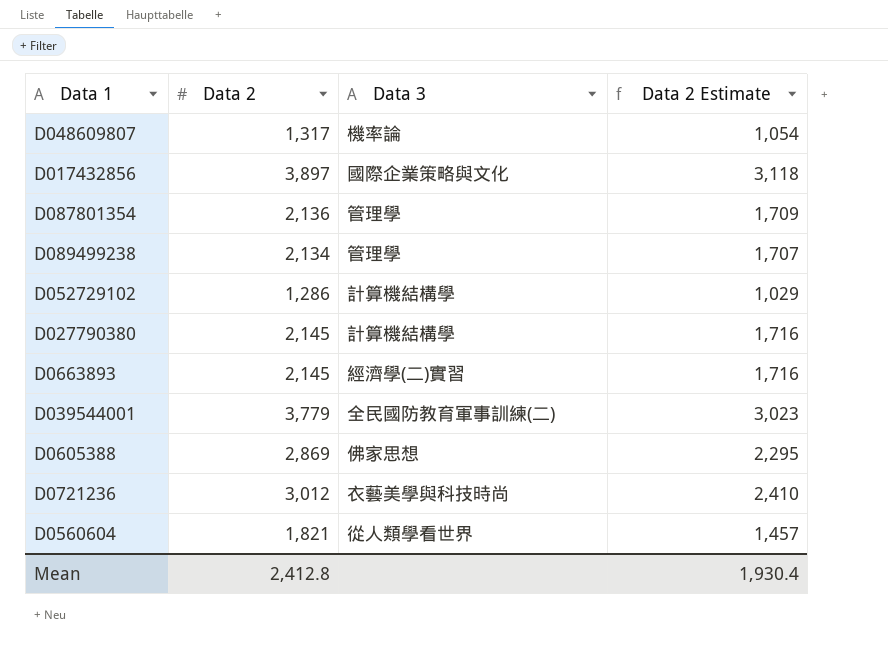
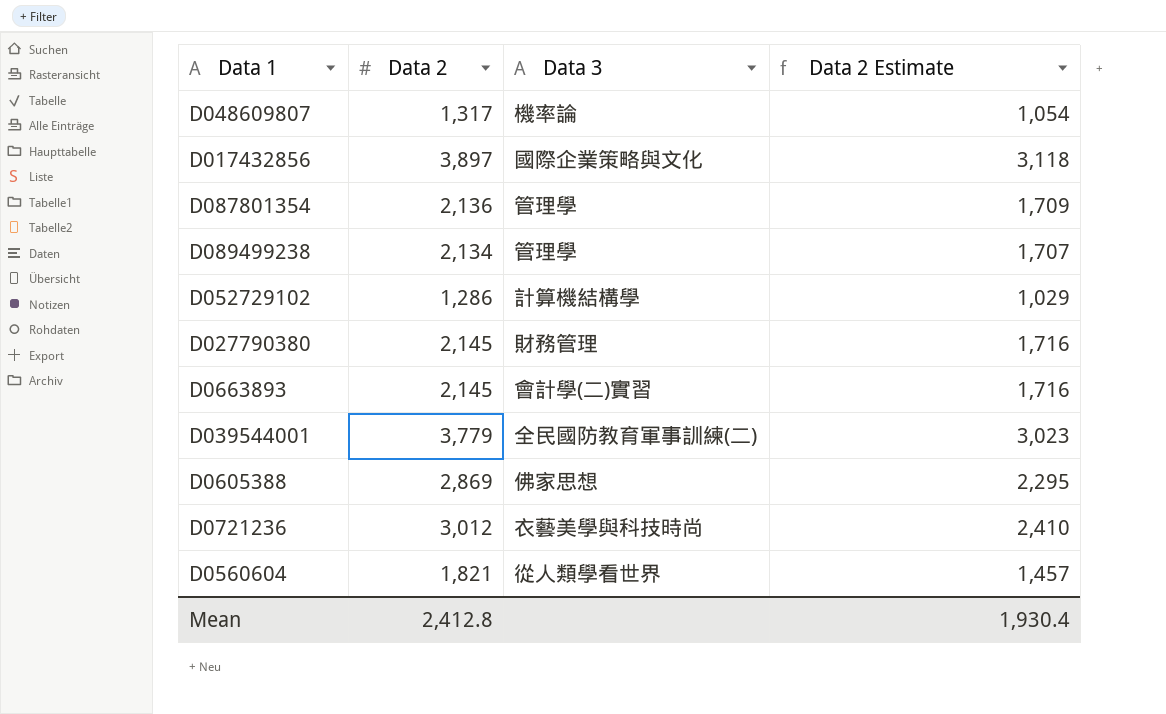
D027790380 | Data 3: 計算機結構學 -> 財務管理
D0663893 | Data 3: 經濟學(二)實習 -> 會計學(二)實習

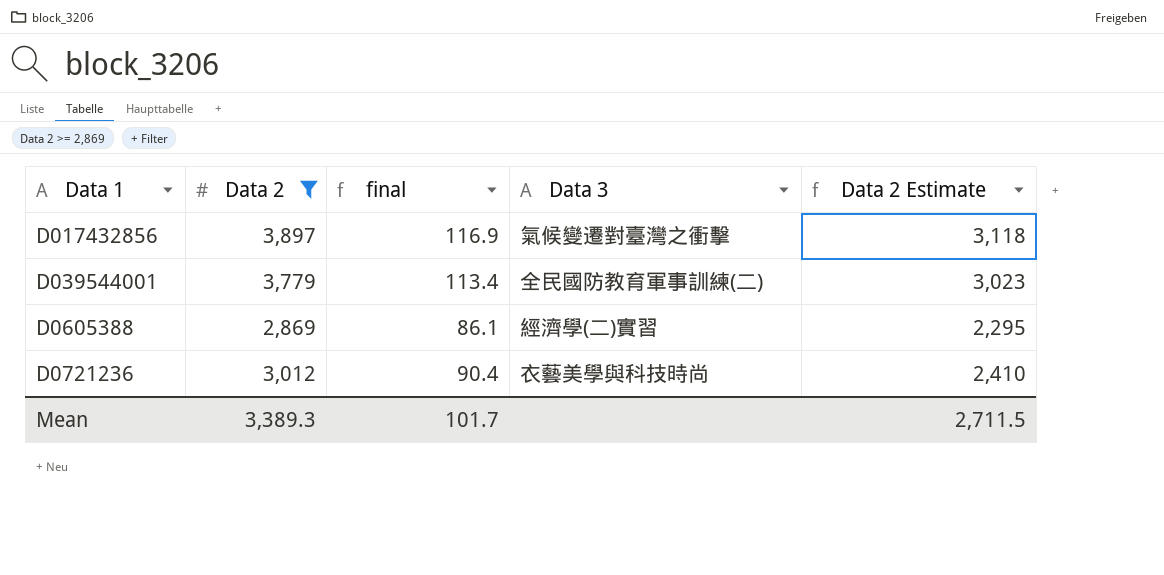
filter: none -> Data 2 >= 2,869
column final | formula: none -> [Data 2] * 0.03
D017432856 | Data 3: 國際企業策略與文化 -> 氣候變遷對臺灣之衝擊
D0605388 | Data 3: 佛家思想 -> 經濟學(二)實習
Mean | Data 2: 2,412.8 -> 3,389.3
Mean | Data 2 Estimate: 1,930.4 -> 2,711.5

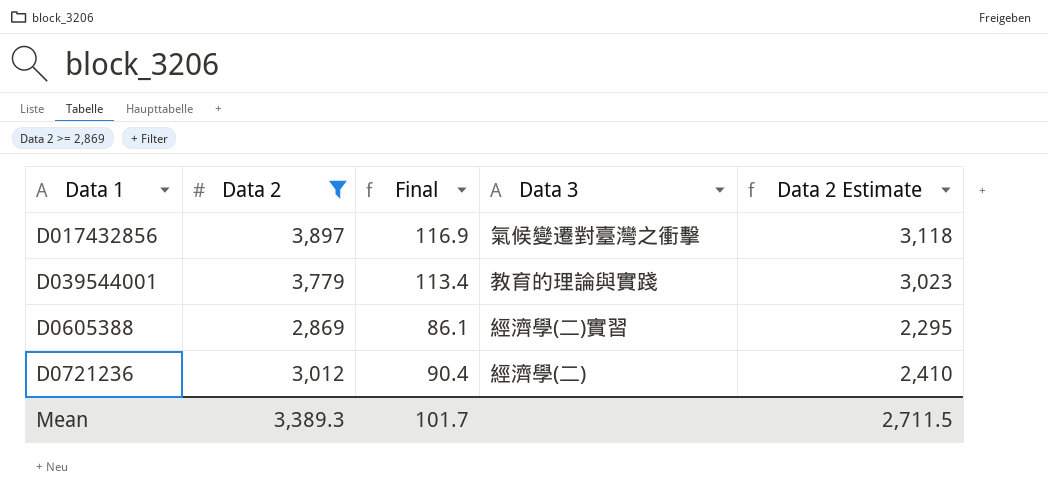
column name: final -> Final
D039544001 | Data 3: 全民國防教育軍事訓練(二) -> 教育的理論與實踐
D0721236 | Data 3: 衣藝美學與科技時尚 -> 經濟學(二)

